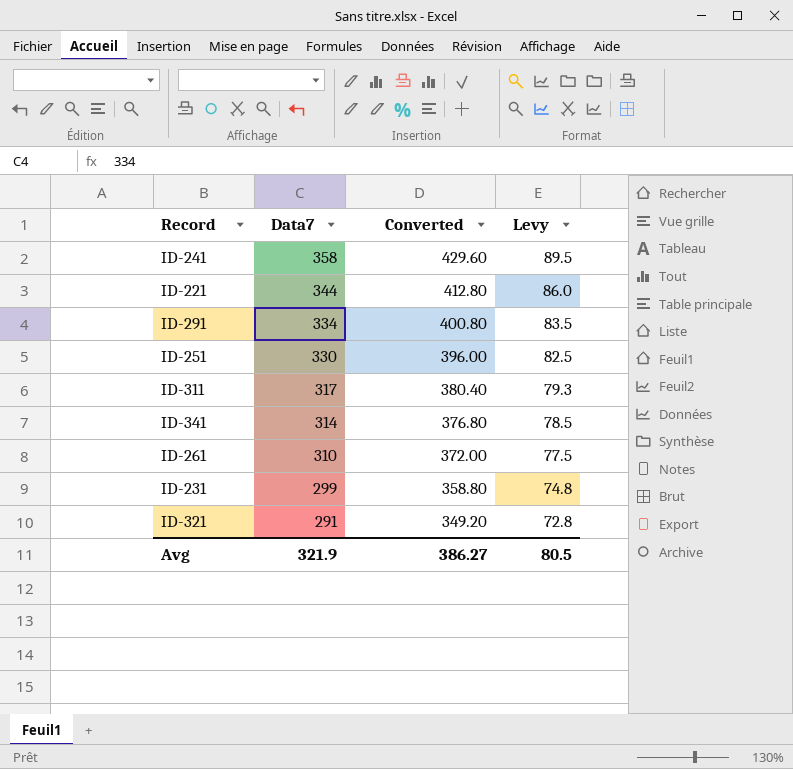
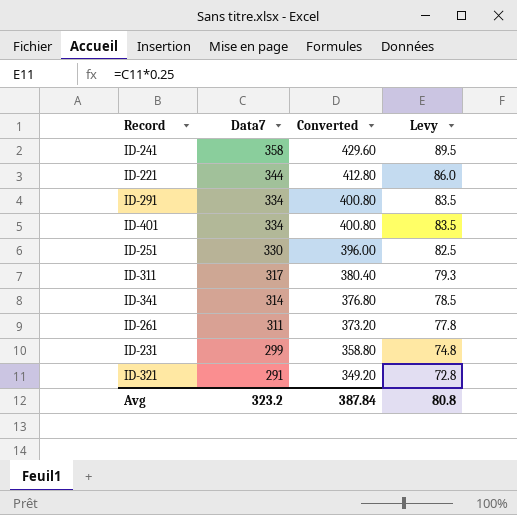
row ID-401: none -> 334 | 400.80 | 83.5
ID-261 | Data7: 310 -> 311
ID-261 | Converted: 372.00 -> 373.20
ID-261 | Levy: 77.5 -> 77.8
Avg | Data7: 321.9 -> 323.2
Avg | Converted: 386.27 -> 387.84
Avg | Levy: 80.5 -> 80.8

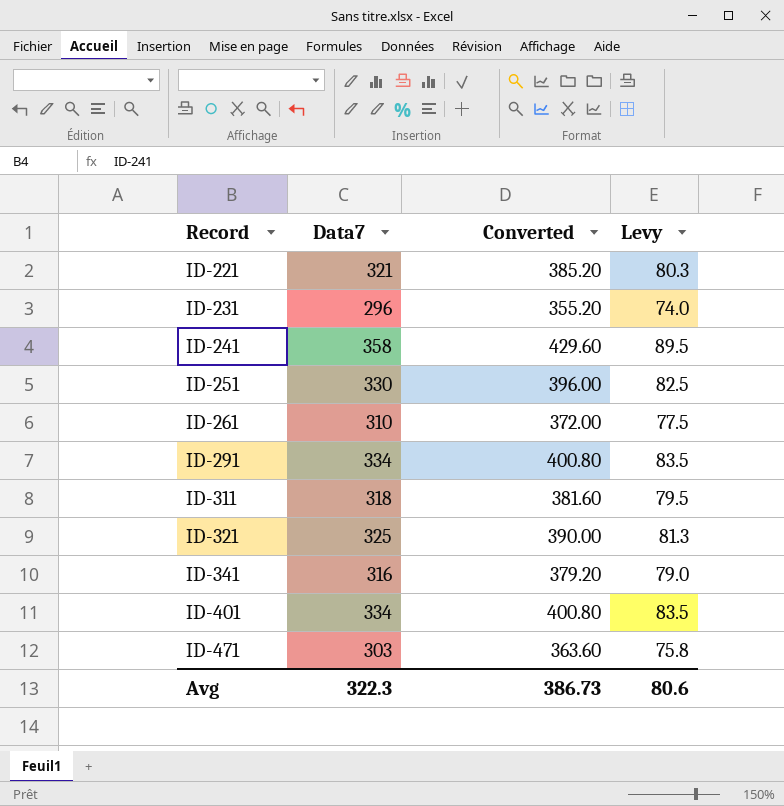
row order: Data7 descending -> Record ascending
ID-221 | Data7: 344 -> 321
ID-221 | Converted: 412.80 -> 385.20
ID-221 | Levy: 86.0 -> 80.3
ID-231 | Data7: 299 -> 296
ID-231 | Converted: 358.80 -> 355.20
ID-231 | Levy: 74.8 -> 74.0
ID-261 | Data7: 311 -> 310
ID-261 | Converted: 373.20 -> 372.00
ID-261 | Levy: 77.8 -> 77.5
ID-311 | Data7: 317 -> 318
ID-311 | Converted: 380.40 -> 381.60
ID-311 | Levy: 79.3 -> 79.5
ID-321 | Data7: 291 -> 325
ID-321 | Converted: 349.20 -> 390.00
ID-321 | Levy: 72.8 -> 81.3
ID-341 | Data7: 314 -> 316
ID-341 | Converted: 376.80 -> 379.20
ID-341 | Levy: 78.5 -> 79.0
row ID-471: none -> 303 | 363.60 | 75.8
Avg | Data7: 323.2 -> 322.3
Avg | Converted: 387.84 -> 386.73
Avg | Levy: 80.8 -> 80.6

